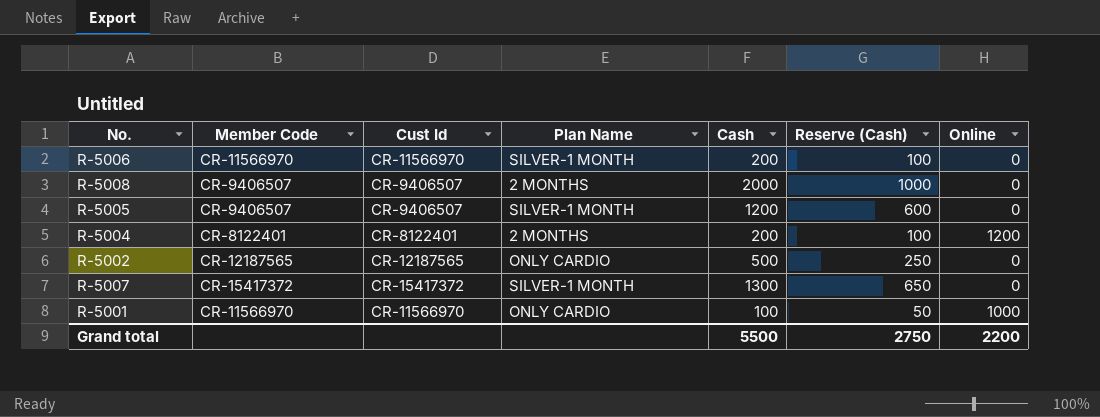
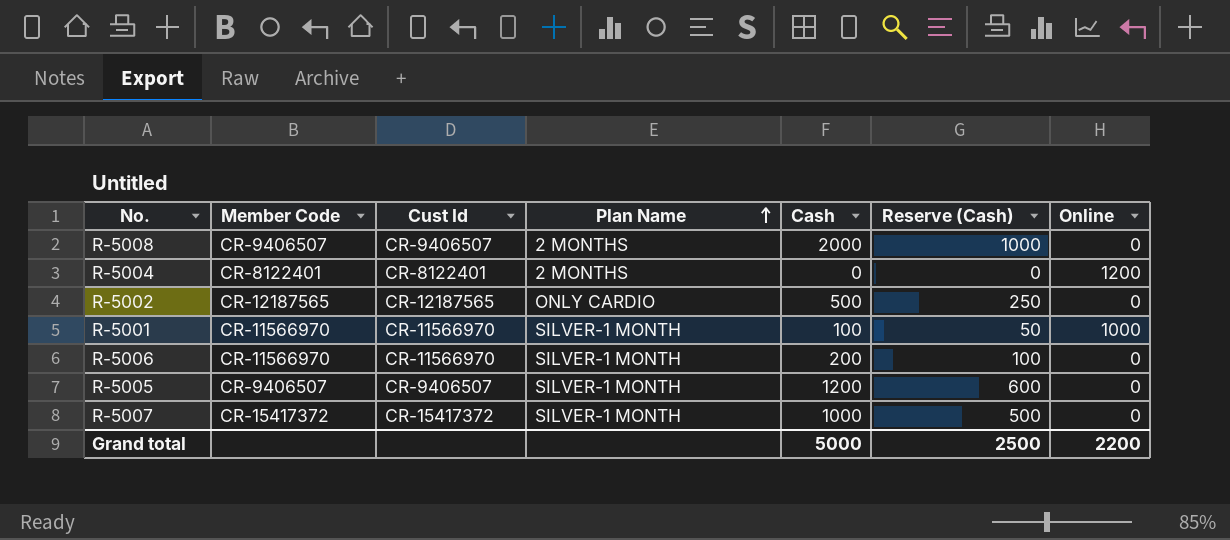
row order: none -> Plan Name ascending
R-5004 | Cash: 200 -> 0
R-5004 | Reserve (Cash): 100 -> 0
R-5001 | Plan Name: ONLY CARDIO -> SILVER-1 MONTH
R-5007 | Cash: 1300 -> 1000
R-5007 | Reserve (Cash): 650 -> 500
Grand total | Cash: 5500 -> 5000
Grand total | Reserve (Cash): 2750 -> 2500

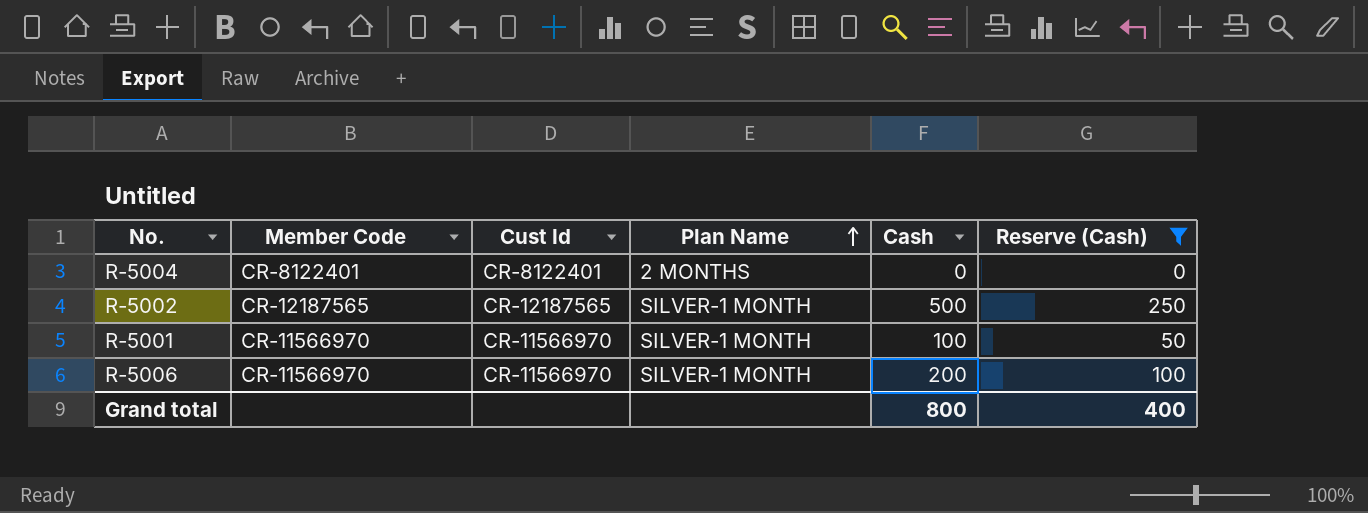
filter: none -> Reserve (Cash) <= 250
column Online | position: 7 -> none
R-5002 | Plan Name: ONLY CARDIO -> SILVER-1 MONTH
Grand total | Cash: 5000 -> 800
Grand total | Reserve (Cash): 2500 -> 400

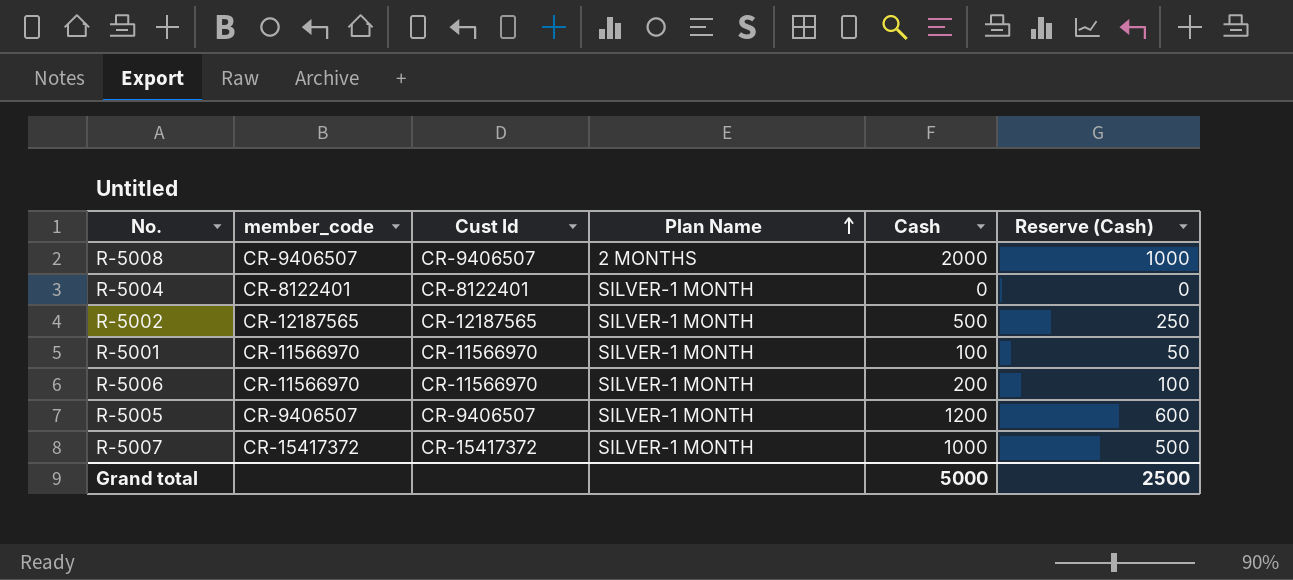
filter: Reserve (Cash) <= 250 -> none
column name: Member Code -> member_code
R-5004 | Plan Name: 2 MONTHS -> SILVER-1 MONTH
Grand total | Cash: 800 -> 5000
Grand total | Reserve (Cash): 400 -> 2500

